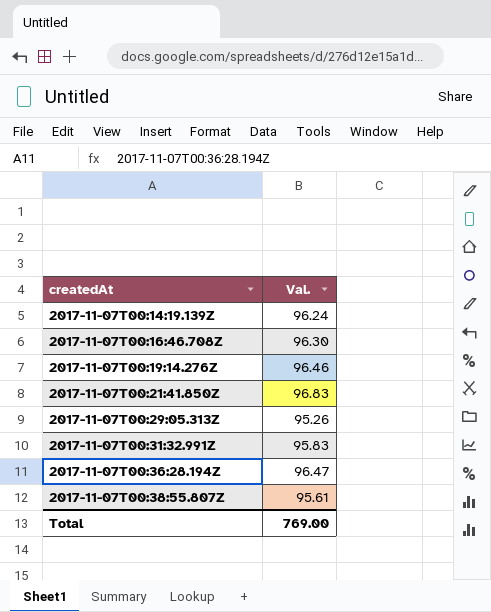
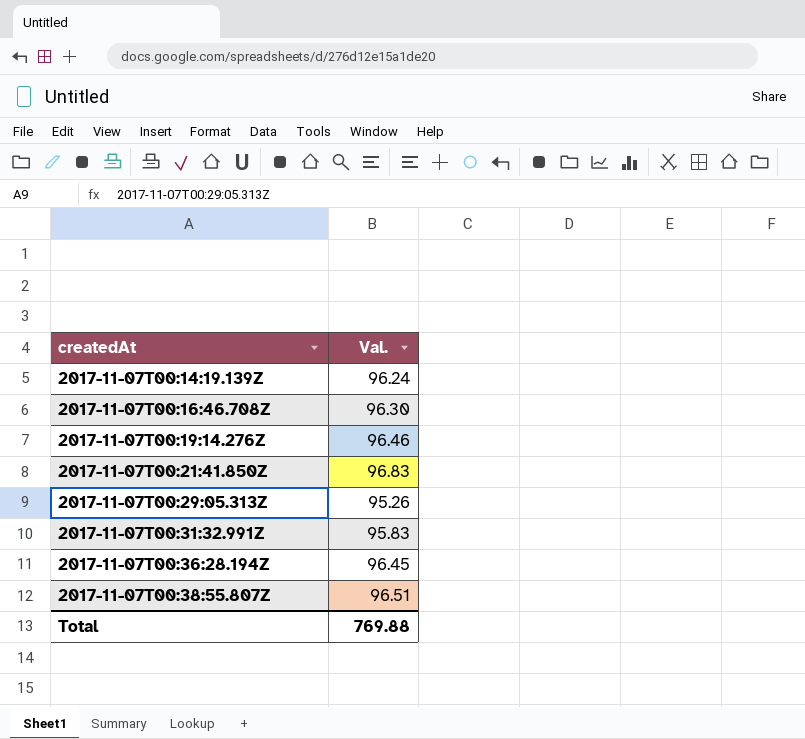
2017-11-07T00:36:28.194Z | Val.: 96.47 -> 96.45
2017-11-07T00:38:55.807Z | Val.: 95.61 -> 96.51
Total | Val.: 769.00 -> 769.88

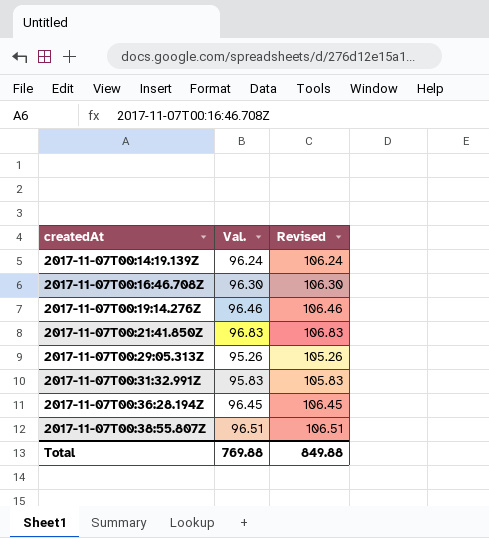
column Revised | formula: none -> [Val.] + 10

